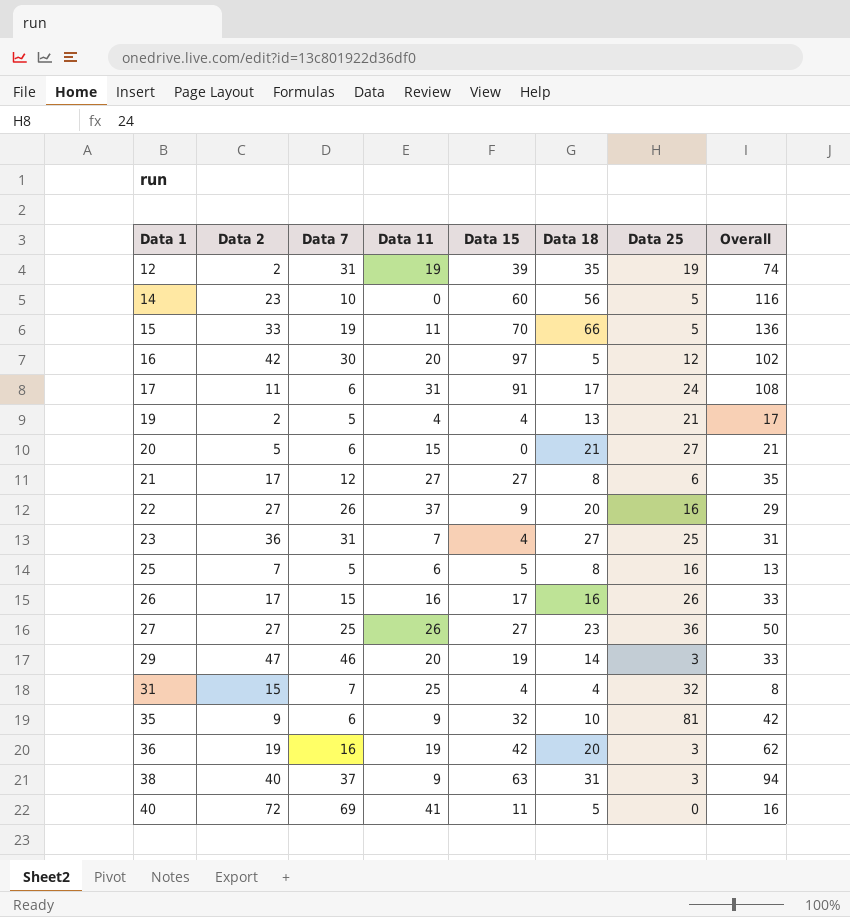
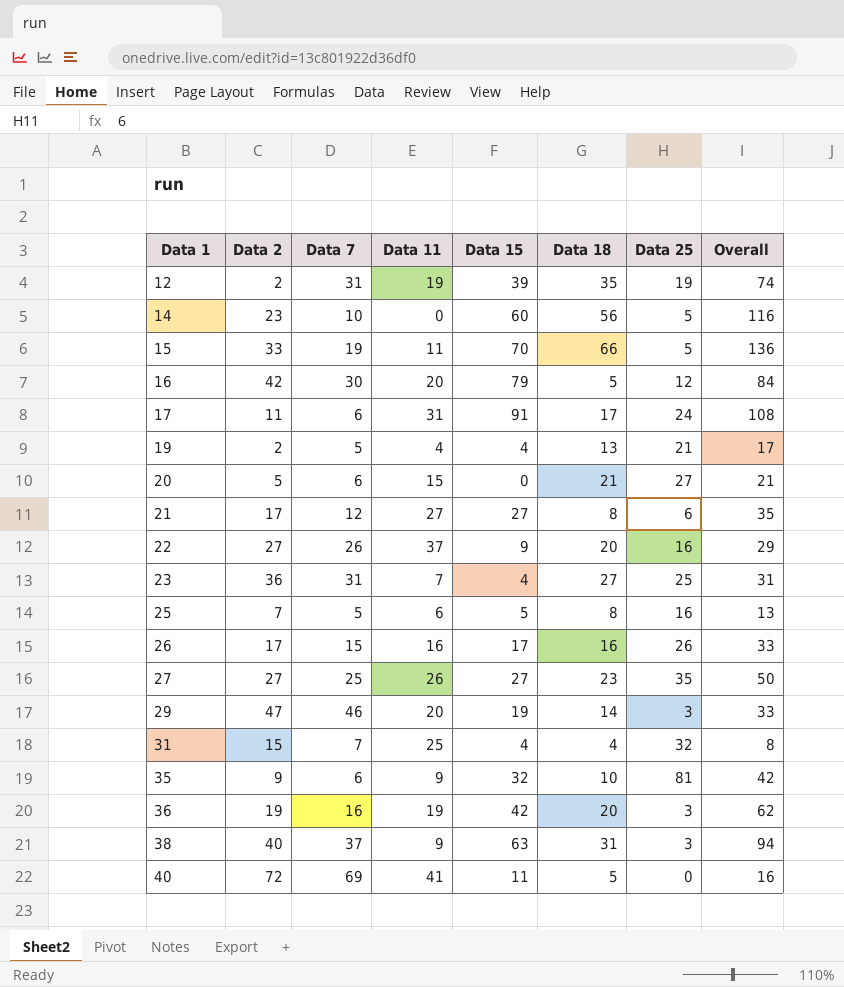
16 | Data 15: 97 -> 79
16 | Overall: 102 -> 84
27 | Data 25: 36 -> 35

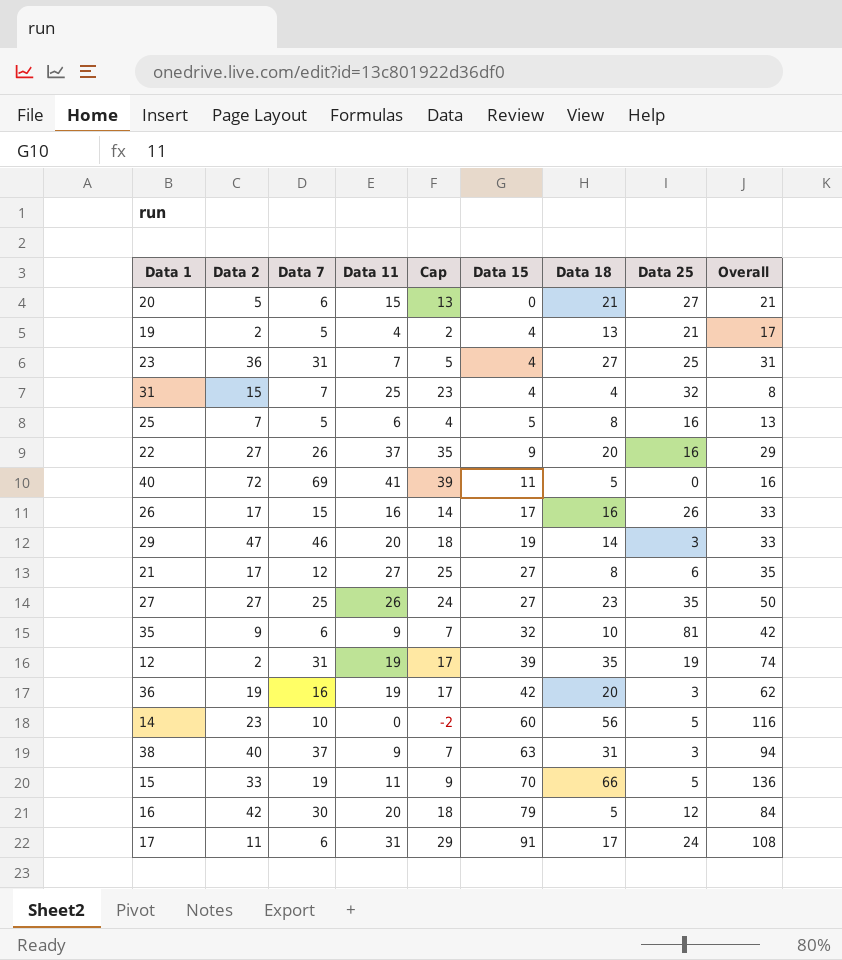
row order: Data 1 ascending -> Data 15 ascending
column Cap | formula: none -> [Data 11] - 2

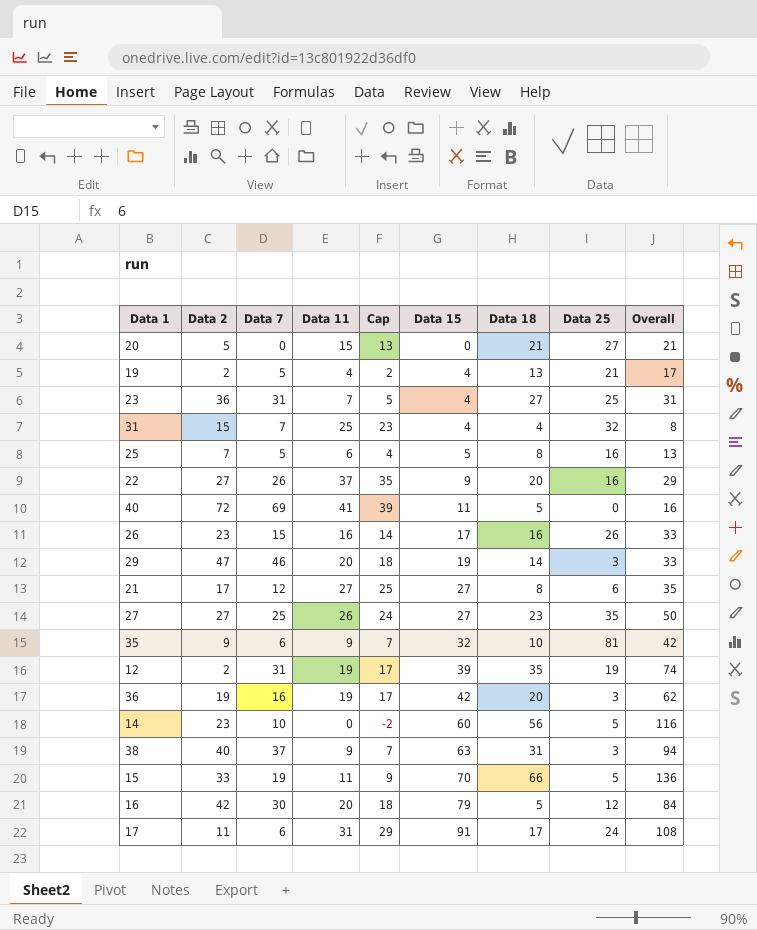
20 | Data 7: 6 -> 0
26 | Data 2: 17 -> 23

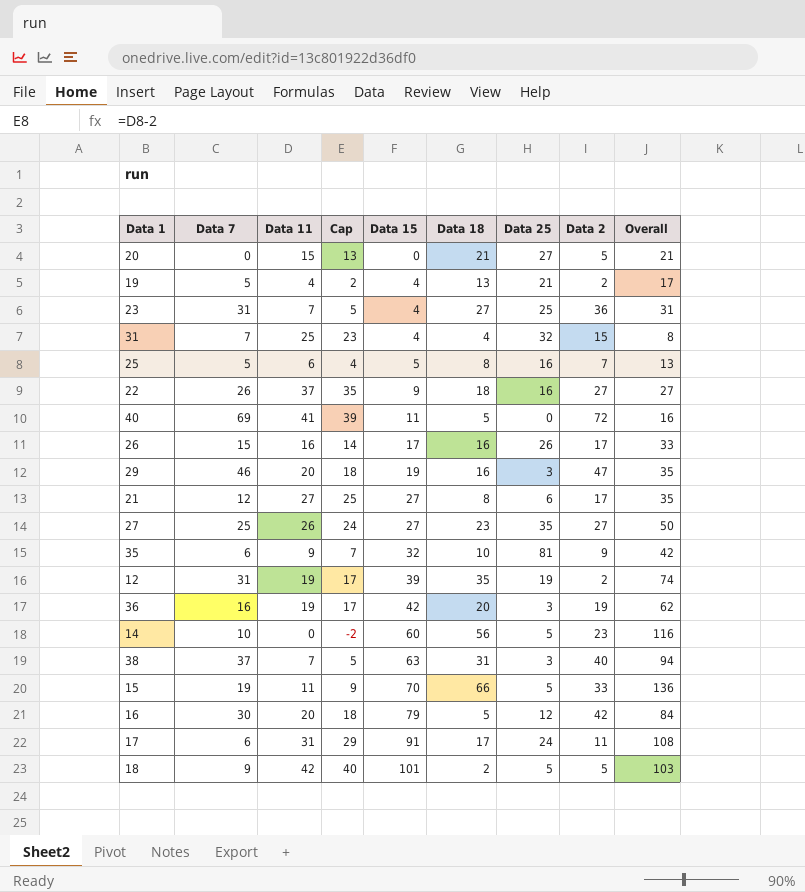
column Data 2 | position: 2 -> 8
22 | Data 18: 20 -> 18
22 | Overall: 29 -> 27
26 | Data 2: 23 -> 17
29 | Data 18: 14 -> 16
29 | Overall: 33 -> 35
38 | Data 11: 9 -> 7
38 | Cap: 7 -> 5
row 18: none -> 9 | 42 | 40 | 101 | 2 | 5 | 5 | 103

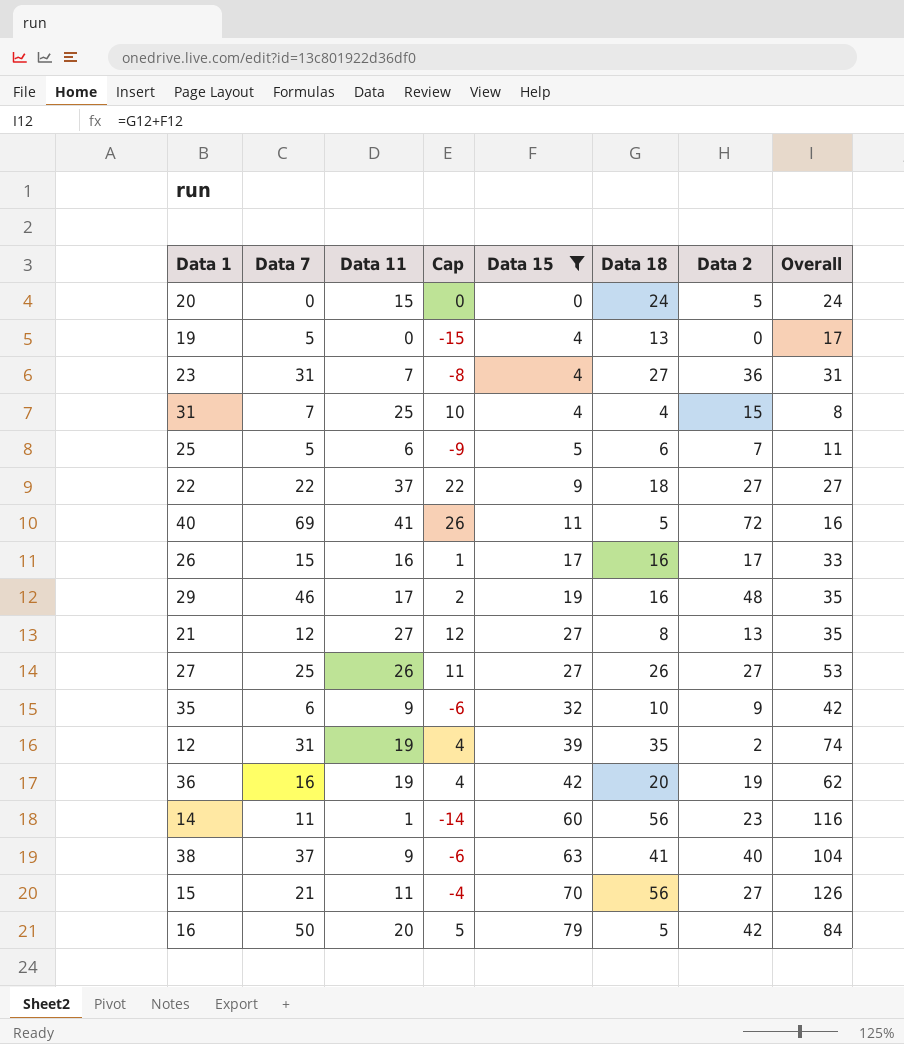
filter: none -> Data 15 <= 79
column Data 25 | position: 7 -> none
column Cap | formula: [Data 11] - 2 -> [Data 11] - 15
20 | Data 18: 21 -> 24
20 | Overall: 21 -> 24
19 | Data 11: 4 -> 0
19 | Data 2: 2 -> 0
25 | Data 18: 8 -> 6
25 | Overall: 13 -> 11
22 | Data 7: 26 -> 22
29 | Data 11: 20 -> 17
29 | Data 2: 47 -> 48
21 | Data 2: 17 -> 13
27 | Data 18: 23 -> 26
27 | Overall: 50 -> 53
14 | Data 7: 10 -> 11
14 | Data 11: 0 -> 1
38 | Data 11: 7 -> 9
38 | Data 18: 31 -> 41
38 | Overall: 94 -> 104
15 | Data 7: 19 -> 21
15 | Data 18: 66 -> 56
15 | Data 2: 33 -> 27
15 | Overall: 136 -> 126
16 | Data 7: 30 -> 50

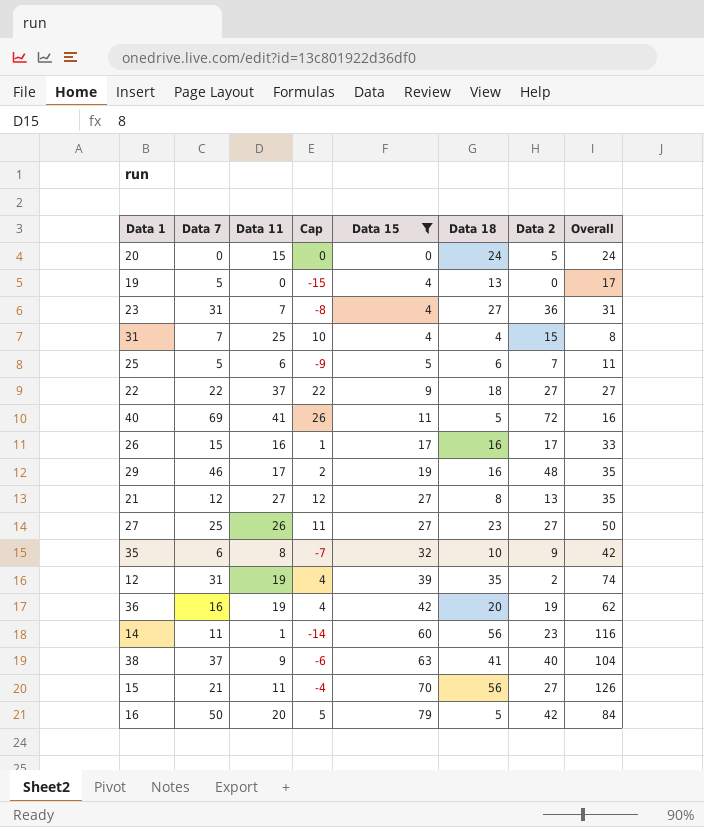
27 | Data 18: 26 -> 23
27 | Overall: 53 -> 50
35 | Data 11: 9 -> 8
35 | Cap: -6 -> -7

